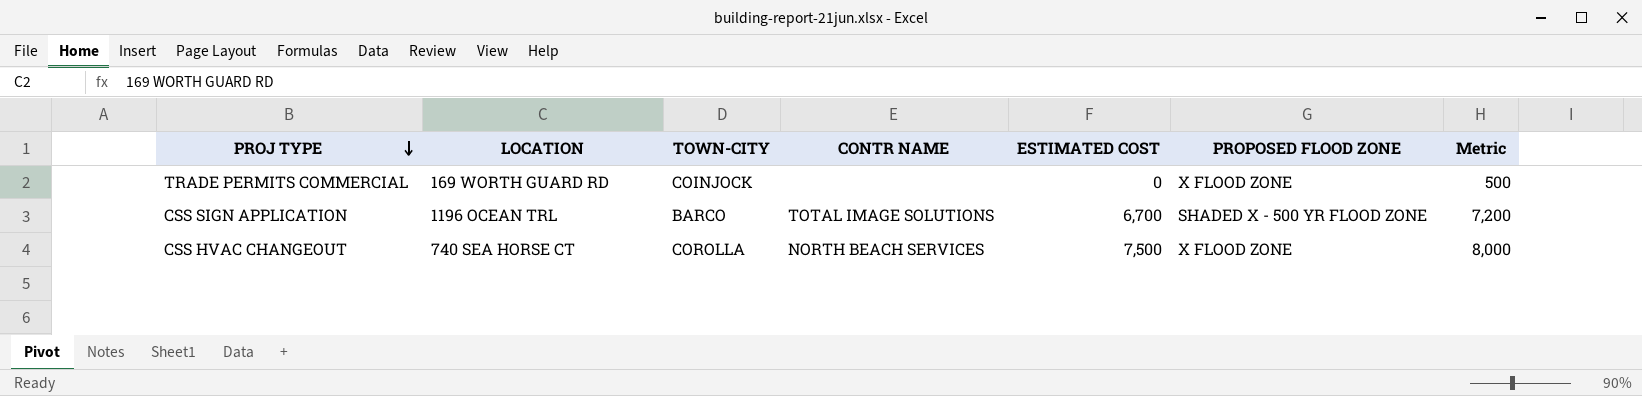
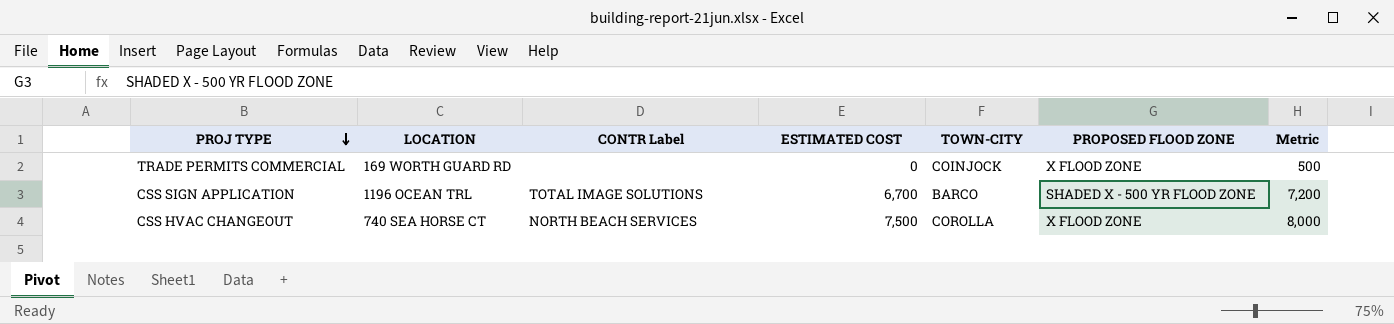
column name: CONTR NAME -> CONTR Label
column TOWN-CITY | position: 3 -> 5

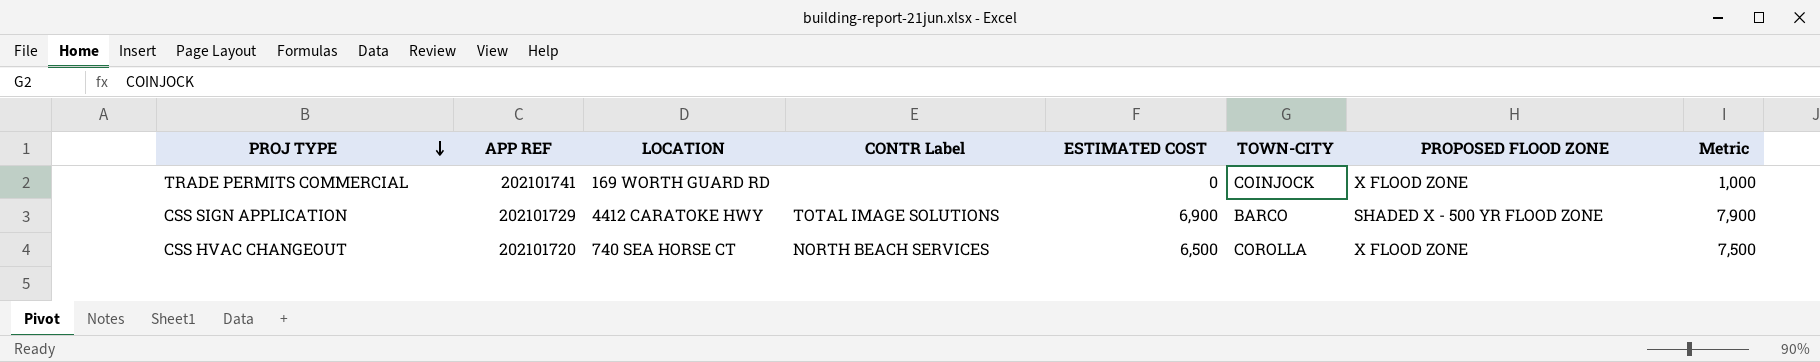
column APP REF | position: none -> 2
column Metric | formula: [ESTIMATED COST] + 500 -> [ESTIMATED COST] + 1000
CSS SIGN APPLICATION | LOCATION: 1196 OCEAN TRL -> 4412 CARATOKE HWY
CSS SIGN APPLICATION | ESTIMATED COST: 6,700 -> 6,900
CSS HVAC CHANGEOUT | ESTIMATED COST: 7,500 -> 6,500

